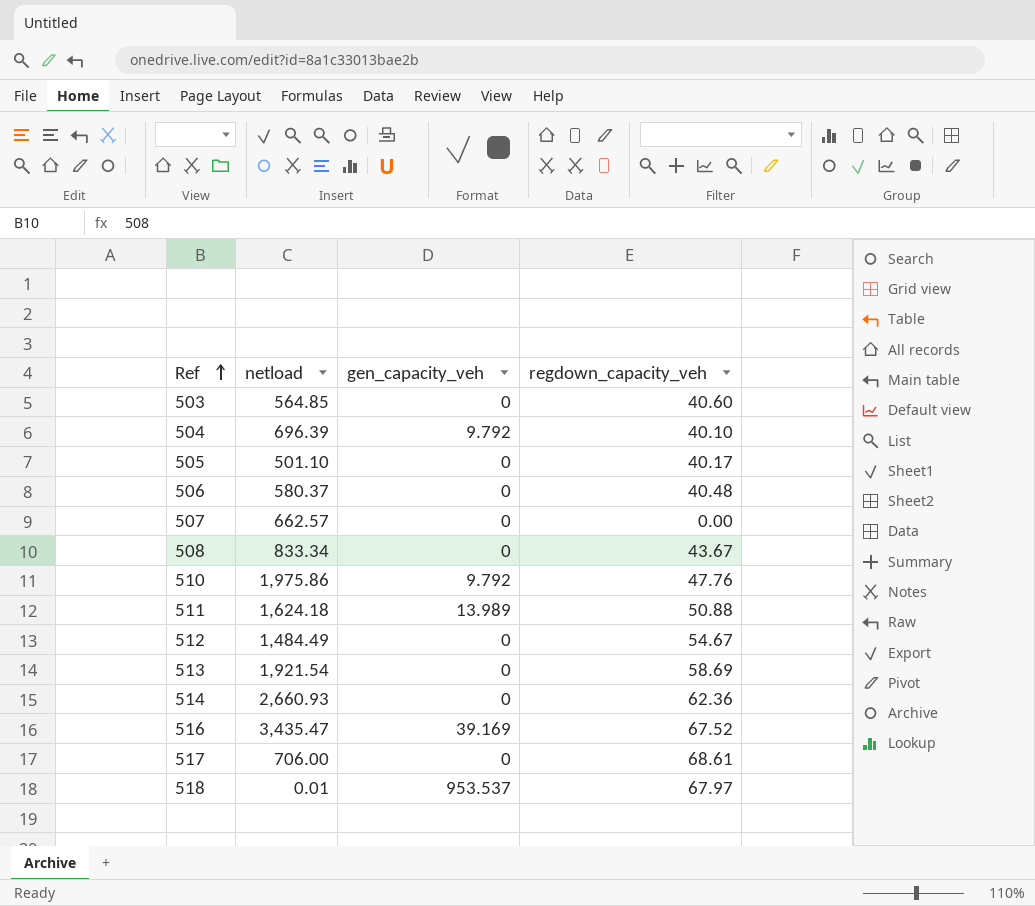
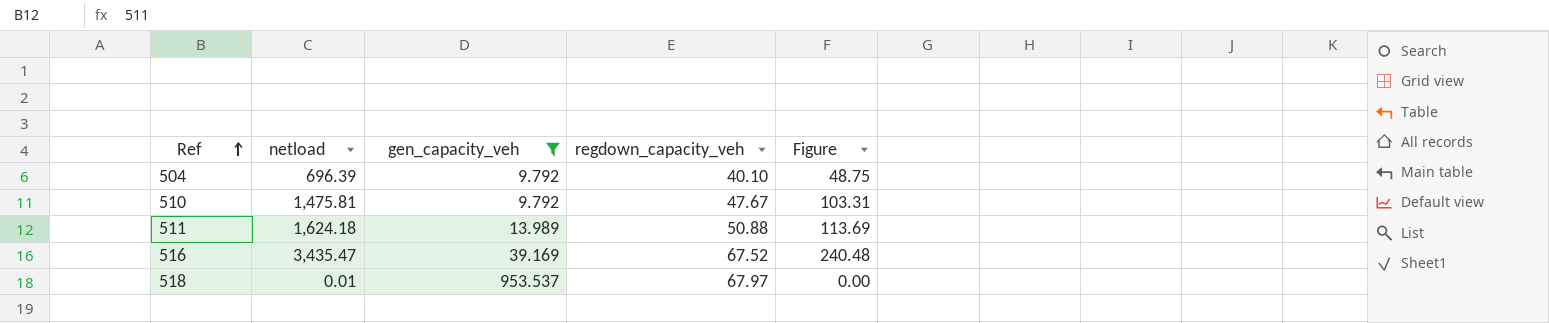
filter: none -> gen_capacity_veh != 0
column Figure | formula: none -> [netload] * 0.07
510 | netload: 1,975.86 -> 1,475.81
510 | regdown_capacity_veh: 47.76 -> 47.67

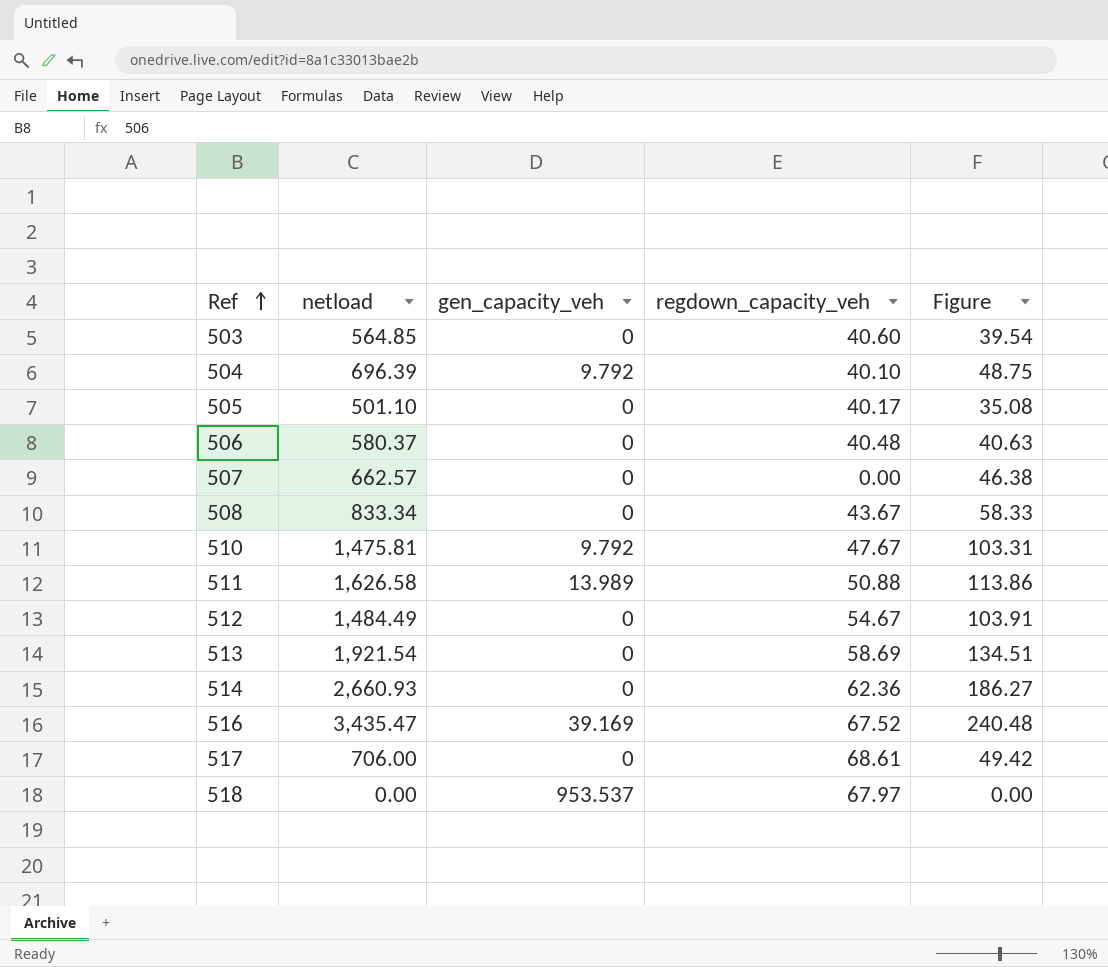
filter: gen_capacity_veh != 0 -> none
511 | netload: 1,624.18 -> 1,626.58
511 | Figure: 113.69 -> 113.86
518 | netload: 0.01 -> 0.00

